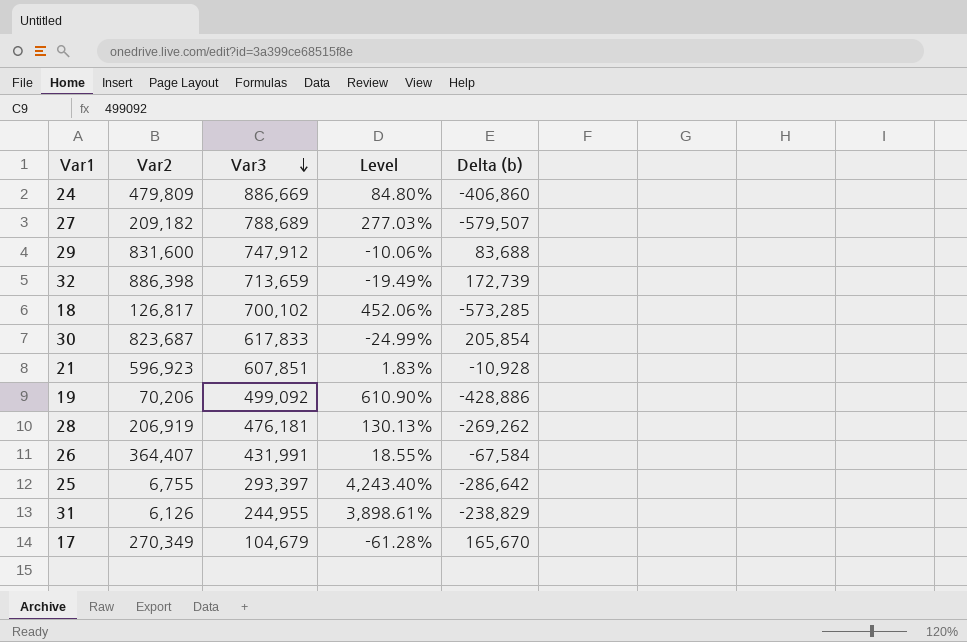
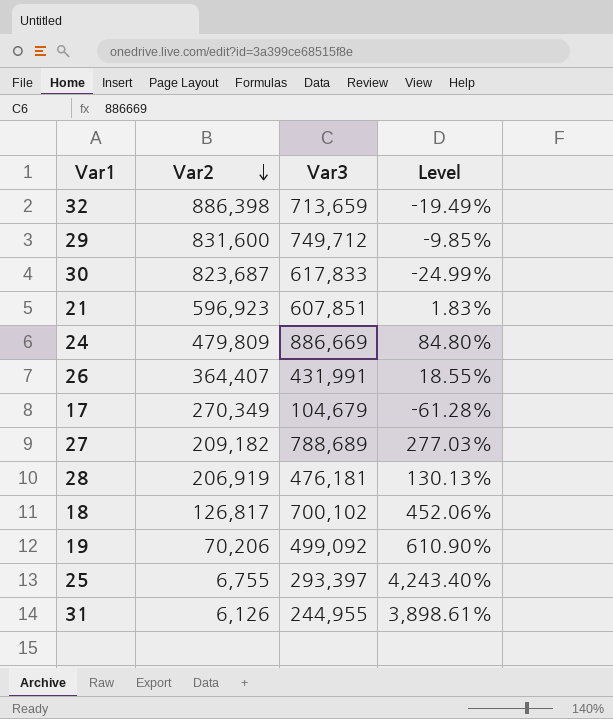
row order: Var3 descending -> Var2 descending
column Delta (b) | formula: [Var2] - [Var3] -> none
29 | Var3: 747,912 -> 749,712
29 | Level: -10.06% -> -9.85%

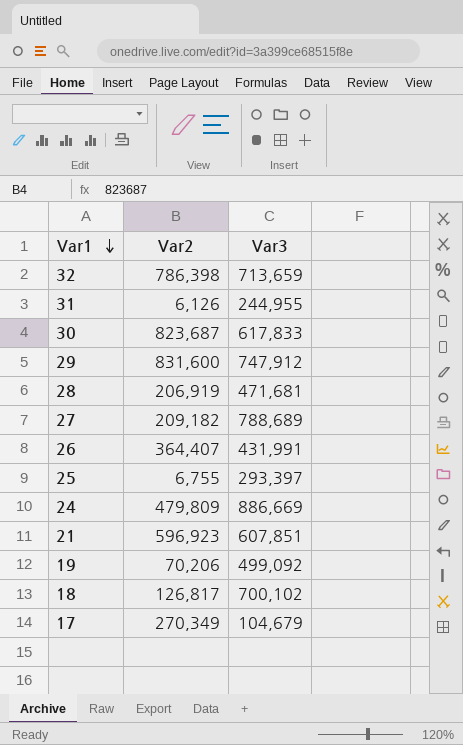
row order: Var2 descending -> Var1 descending
column Level | formula: ([Var3] - [Var2]) / [Var2] -> none
32 | Var2: 886,398 -> 786,398
29 | Var3: 749,712 -> 747,912
28 | Var3: 476,181 -> 471,681

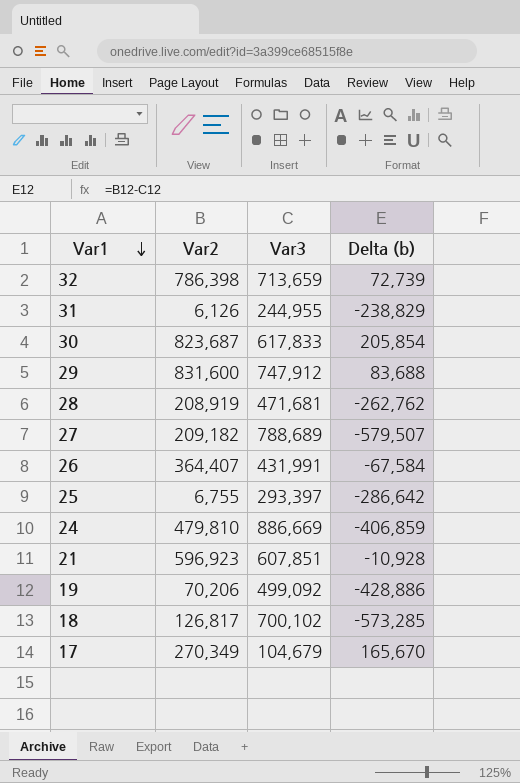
column Delta (b) | formula: none -> [Var2] - [Var3]
28 | Var2: 206,919 -> 208,919
24 | Var2: 479,809 -> 479,810

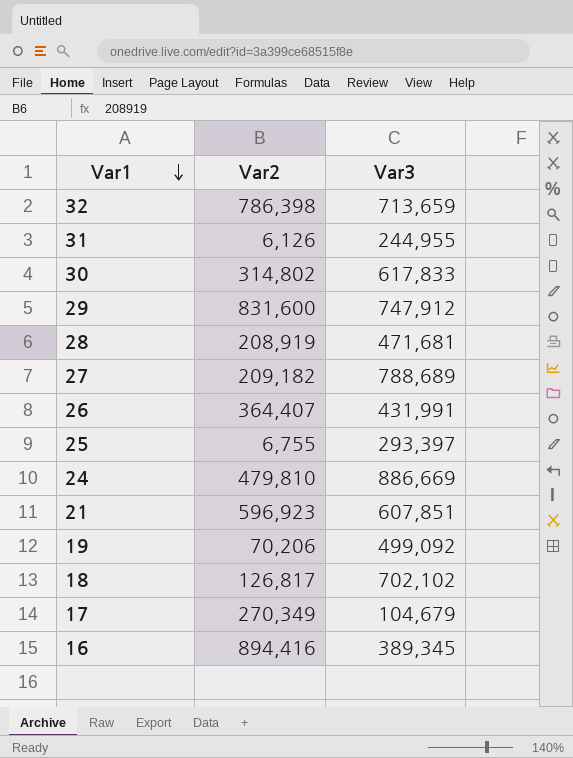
column Delta (b) | formula: [Var2] - [Var3] -> none
30 | Var2: 823,687 -> 314,802
18 | Var3: 700,102 -> 702,102
row 16: none -> 894,416 | 389,345

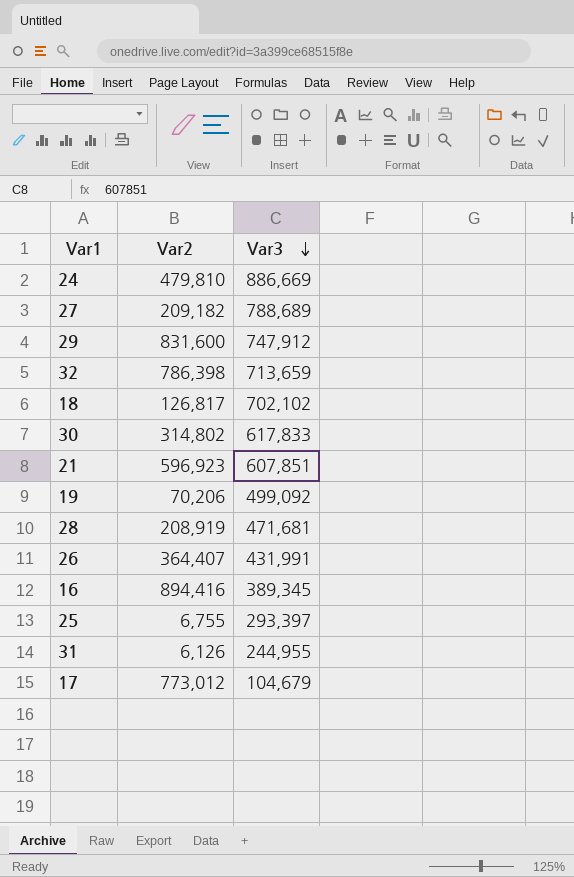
row order: Var1 descending -> Var3 descending
17 | Var2: 270,349 -> 773,012

